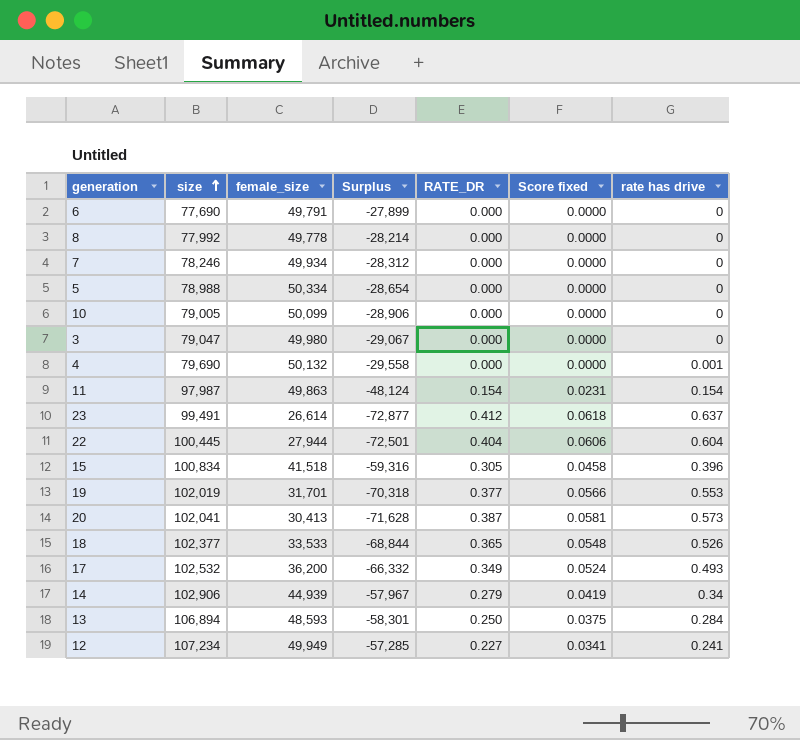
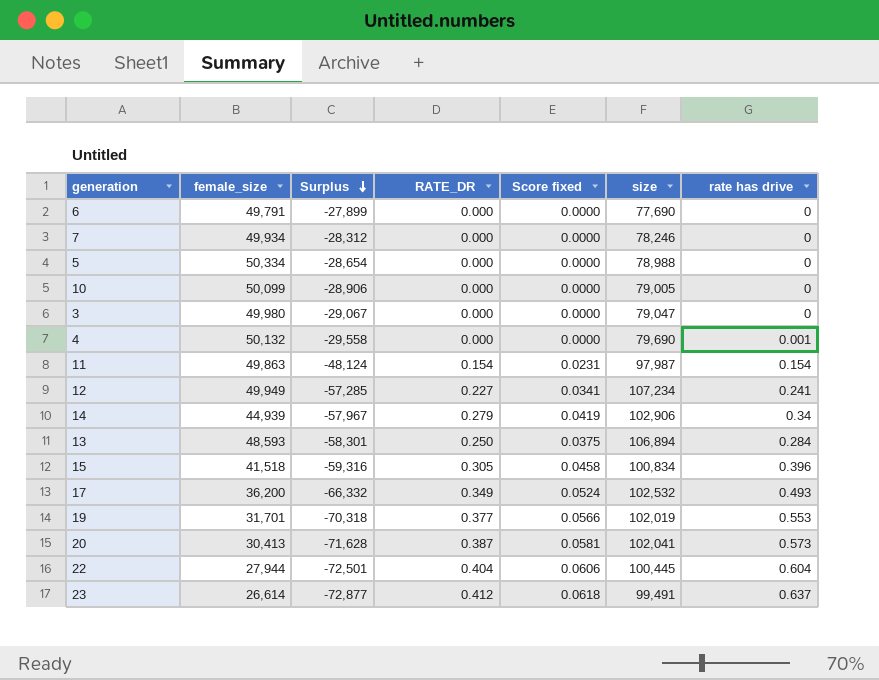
row order: size ascending -> Surplus descending
column size | position: 2 -> 6
row 8: 77,992 | 49,778 | -28,214 | 0.000 | 0.0000 | 0 -> none
row 18: 102,377 | 33,533 | -68,844 | 0.365 | 0.0548 | 0.526 -> none

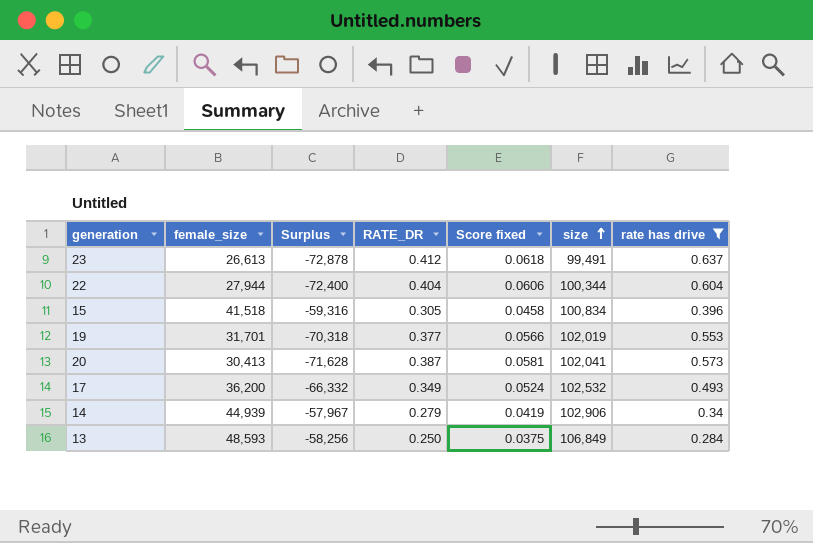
filter: none -> rate has drive >= 0.284
row order: Surplus descending -> size ascending
23 | female_size: 26,614 -> 26,613
23 | Surplus: -72,877 -> -72,878
22 | Surplus: -72,501 -> -72,400
22 | size: 100,445 -> 100,344
13 | Surplus: -58,301 -> -58,256
13 | size: 106,894 -> 106,849

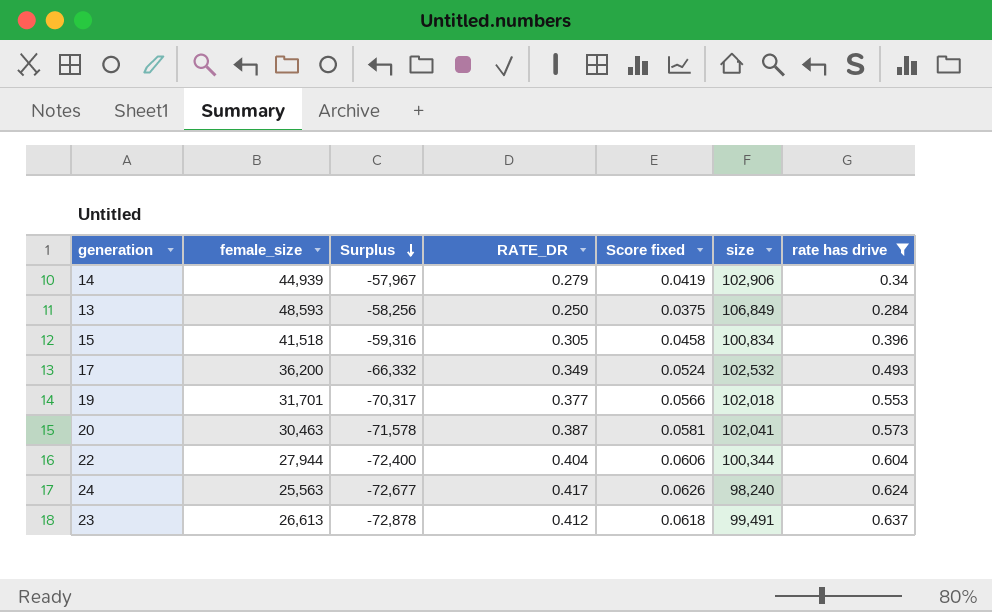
row order: size ascending -> Surplus descending
19 | Surplus: -70,318 -> -70,317
19 | size: 102,019 -> 102,018
20 | female_size: 30,413 -> 30,463
20 | Surplus: -71,628 -> -71,578
row 24: none -> 25,563 | -72,677 | 0.417 | 0.0626 | 98,240 | 0.624

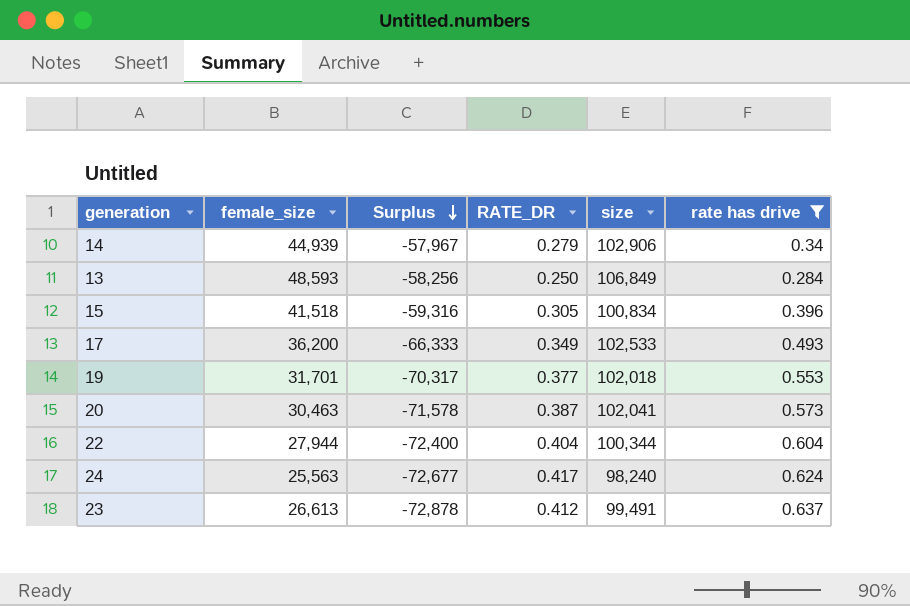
column Score fixed | formula: [RATE_DR] * 0.15 -> none
17 | Surplus: -66,332 -> -66,333
17 | size: 102,532 -> 102,533

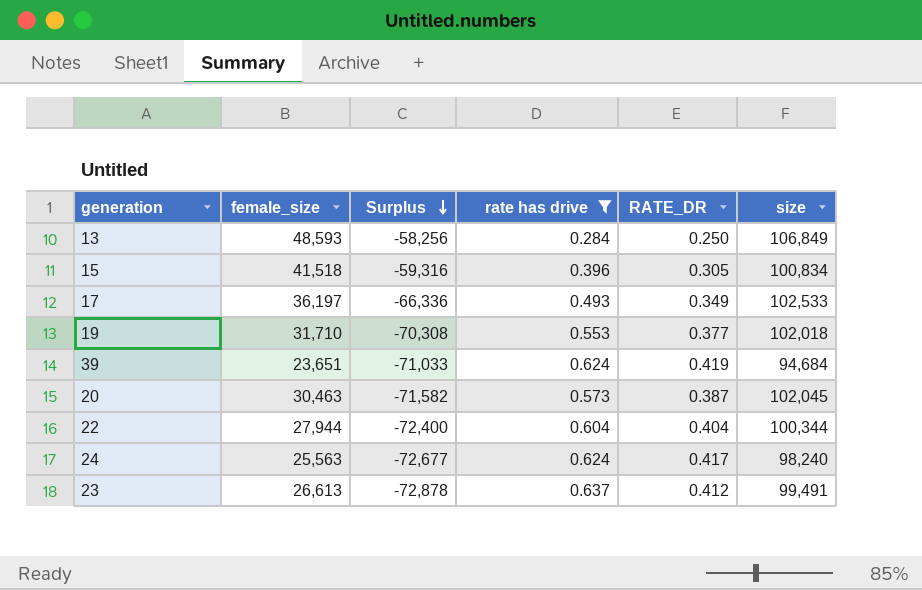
column rate has drive | position: 6 -> 4
row 14: 44,939 | -57,967 | 0.279 | 102,906 | 0.34 -> none
17 | female_size: 36,200 -> 36,197
17 | Surplus: -66,333 -> -66,336
19 | female_size: 31,701 -> 31,710
19 | Surplus: -70,317 -> -70,308
row 39: none -> 23,651 | -71,033 | 0.624 | 0.419 | 94,684
20 | Surplus: -71,578 -> -71,582
20 | size: 102,041 -> 102,045

